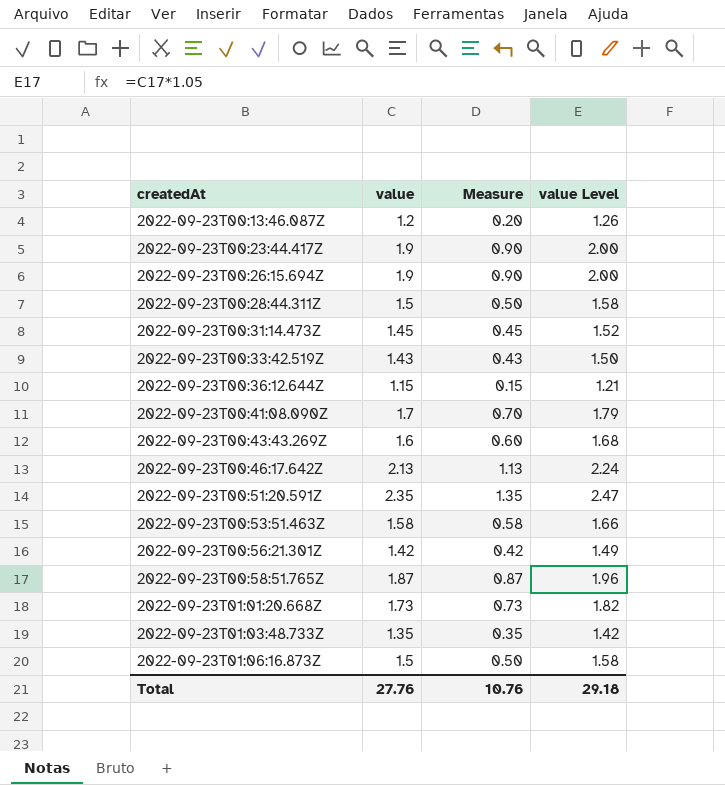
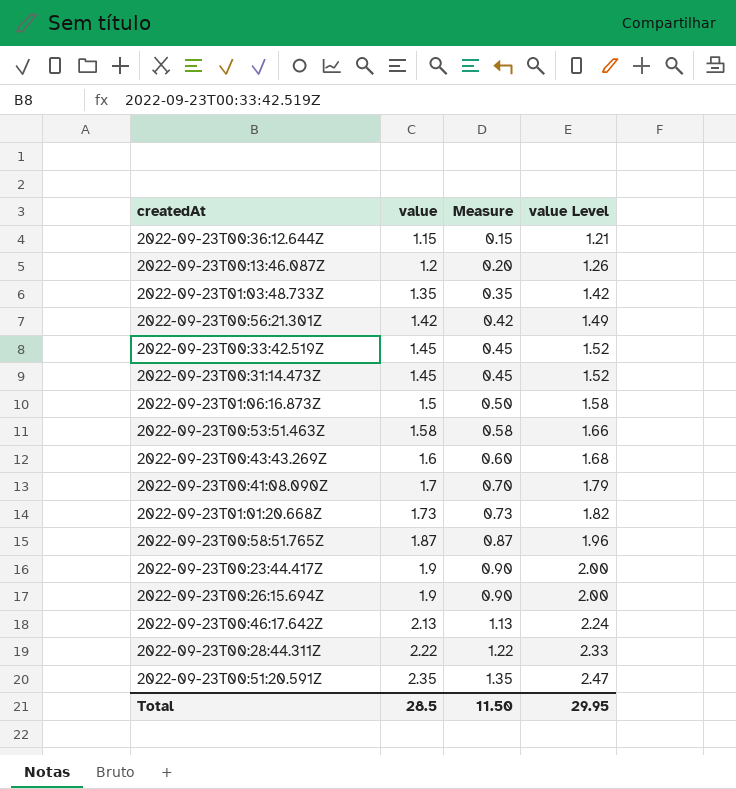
row order: createdAt ascending -> value ascending
2022-09-23T00:33:42.519Z | value: 1.43 -> 1.45
2022-09-23T00:33:42.519Z | Measure: 0.43 -> 0.45
2022-09-23T00:33:42.519Z | value Level: 1.50 -> 1.52
2022-09-23T00:28:44.311Z | value: 1.5 -> 2.22
2022-09-23T00:28:44.311Z | Measure: 0.50 -> 1.22
2022-09-23T00:28:44.311Z | value Level: 1.58 -> 2.33
Total | value: 27.76 -> 28.5
Total | Measure: 10.76 -> 11.50
Total | value Level: 29.18 -> 29.95

